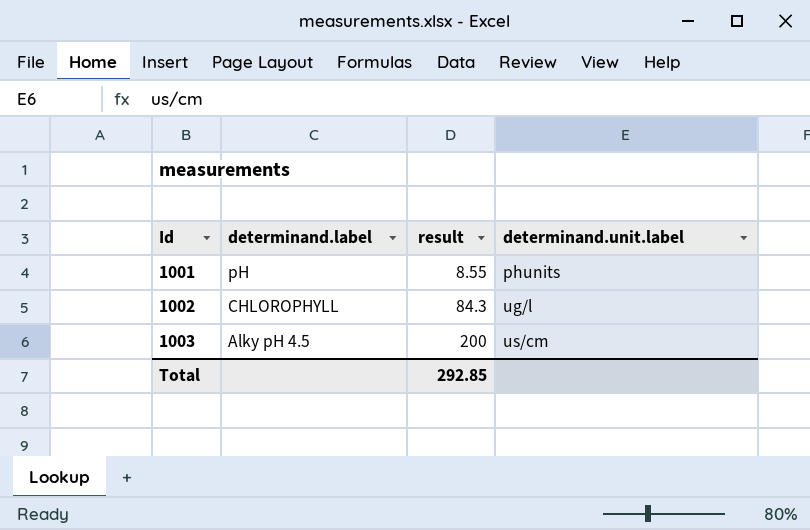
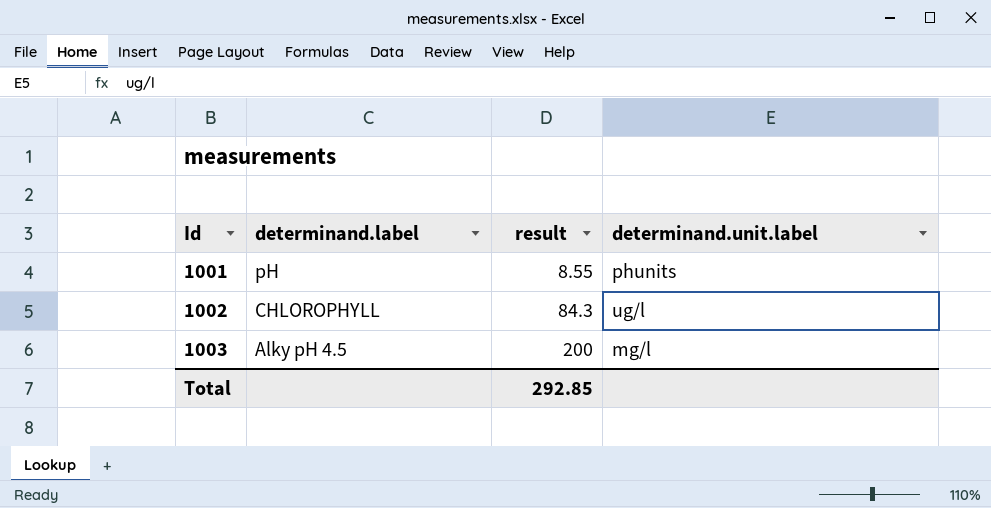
1003 | determinand.unit.label: us/cm -> mg/l

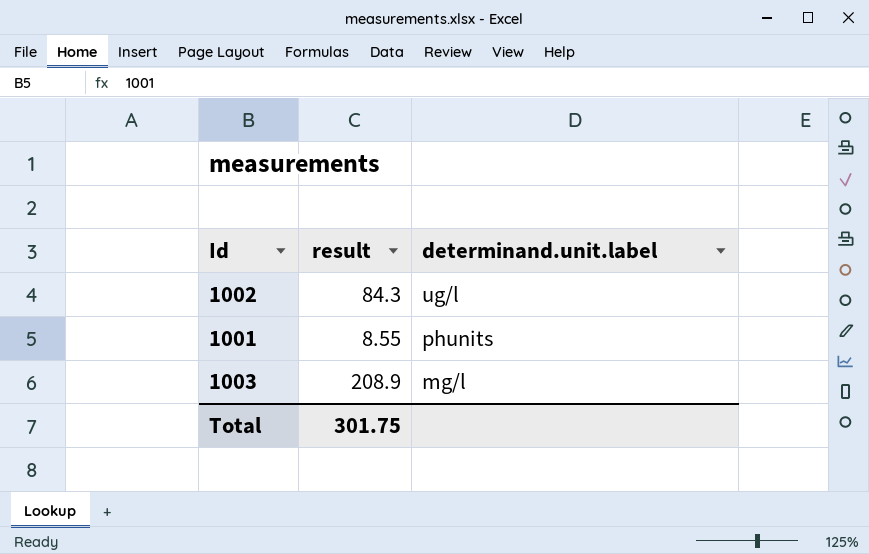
row order: Id ascending -> determinand.unit.label descending
column determinand.label | position: 2 -> none
1003 | result: 200 -> 208.9
Total | result: 292.85 -> 301.75

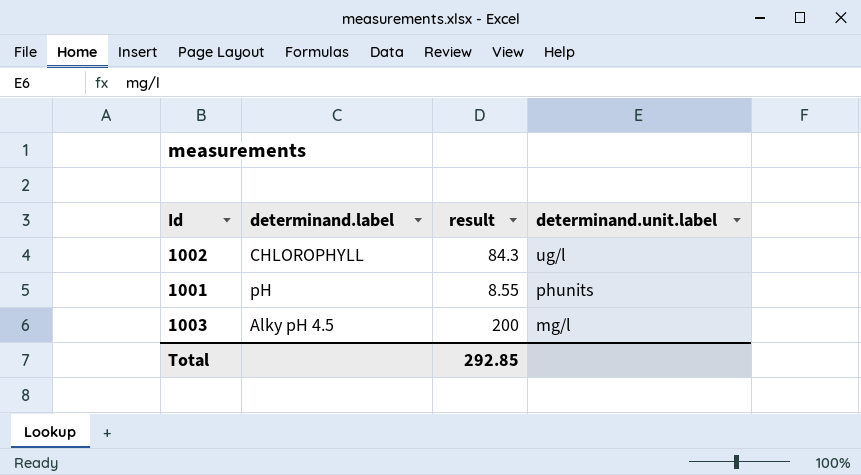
column determinand.label | position: none -> 2
1003 | result: 208.9 -> 200
Total | result: 301.75 -> 292.85

